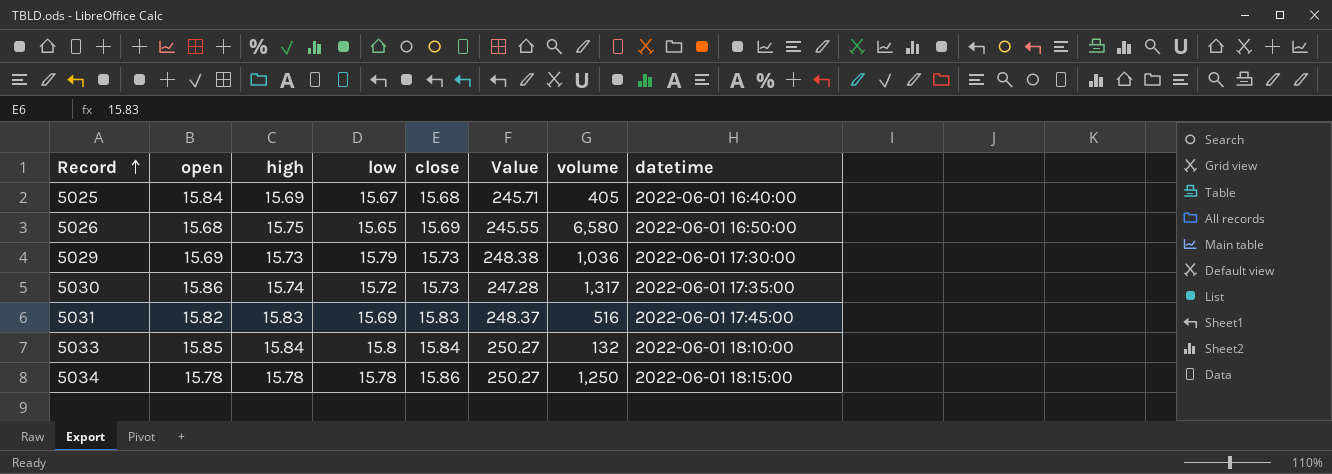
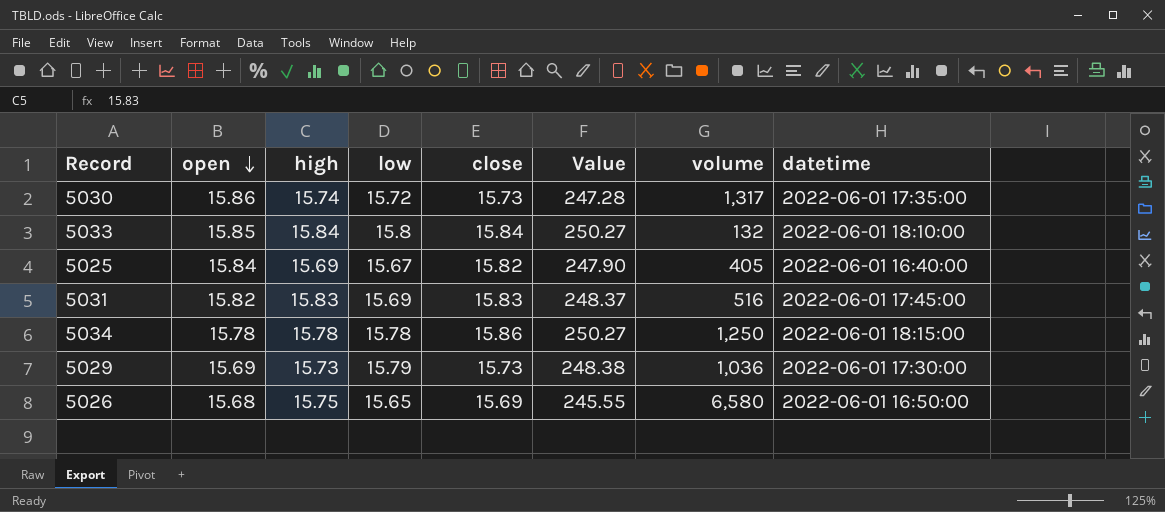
row order: Record ascending -> open descending
5025 | close: 15.68 -> 15.82
5025 | Value: 245.71 -> 247.90

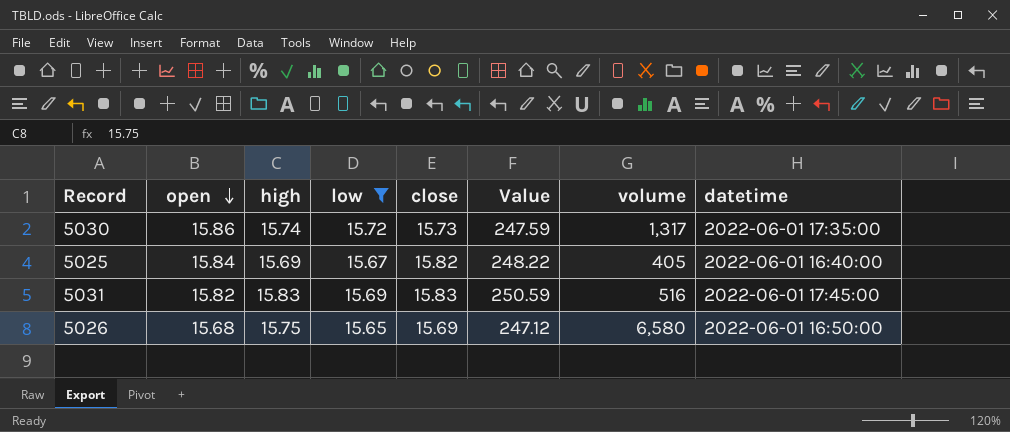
filter: none -> low <= 15.72
column Value | formula: [low] * [close] -> [high] * [close]

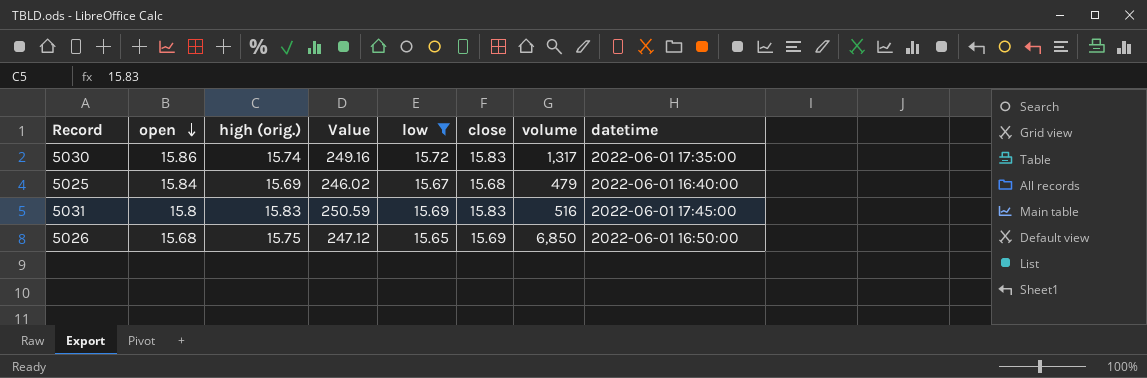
column name: high -> high (orig.)
column Value | position: 6 -> 4
5030 | Value: 247.59 -> 249.16
5030 | close: 15.73 -> 15.83
5025 | Value: 248.22 -> 246.02
5025 | close: 15.82 -> 15.68
5025 | volume: 405 -> 479
5031 | open: 15.82 -> 15.8
5026 | volume: 6,580 -> 6,850

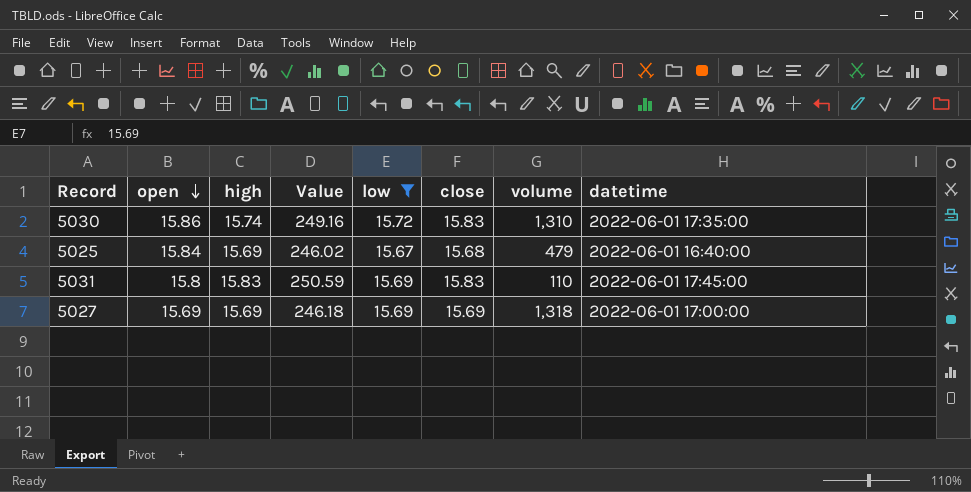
column name: high (orig.) -> high
row 5026: 15.68 | 15.75 | 247.12 | 15.65 | 15.69 | 6,850 | 2022-06-01 16:50:00 -> none
5030 | volume: 1,317 -> 1,310
5031 | volume: 516 -> 110
row 5027: none -> 15.69 | 15.69 | 246.18 | 15.69 | 15.69 | 1,318 | 2022-06-01 17:00:00

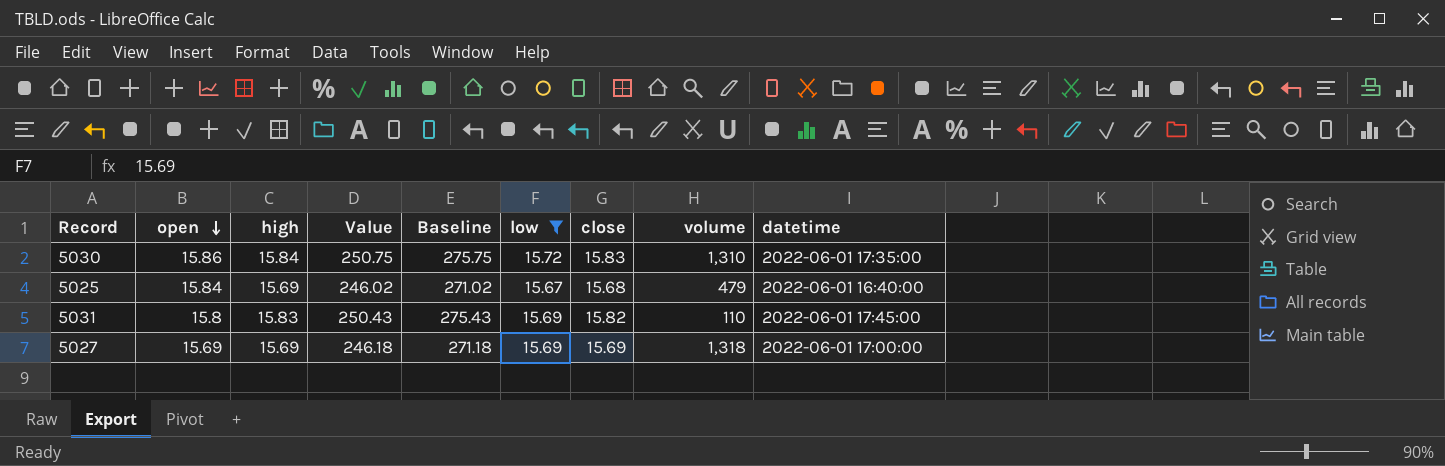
column Baseline | formula: none -> [Value] + 25
5030 | high: 15.74 -> 15.84
5030 | Value: 249.16 -> 250.75
5031 | Value: 250.59 -> 250.43
5031 | close: 15.83 -> 15.82

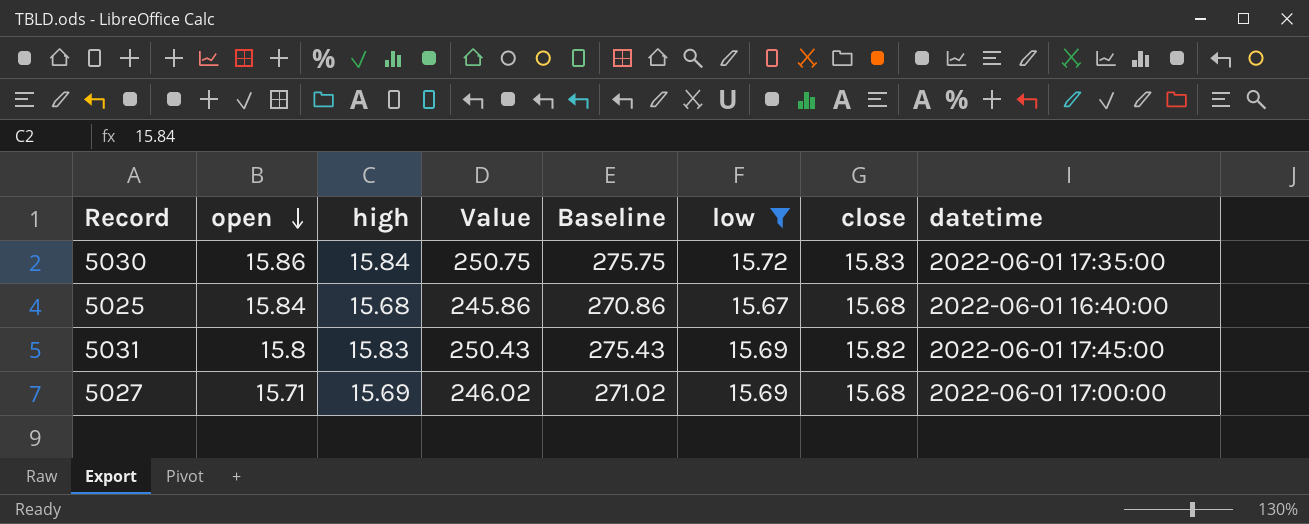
column volume | position: 8 -> none
5025 | high: 15.69 -> 15.68
5025 | Value: 246.02 -> 245.86
5025 | Baseline: 271.02 -> 270.86
5027 | open: 15.69 -> 15.71
5027 | Value: 246.18 -> 246.02
5027 | Baseline: 271.18 -> 271.02
5027 | close: 15.69 -> 15.68

